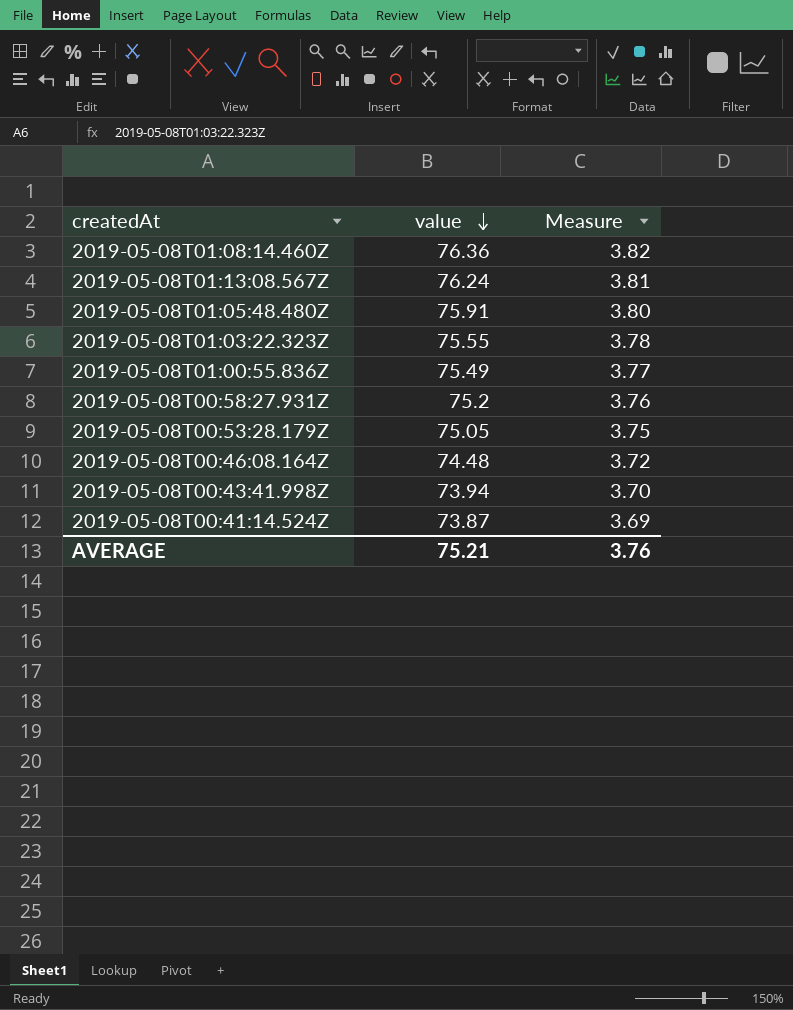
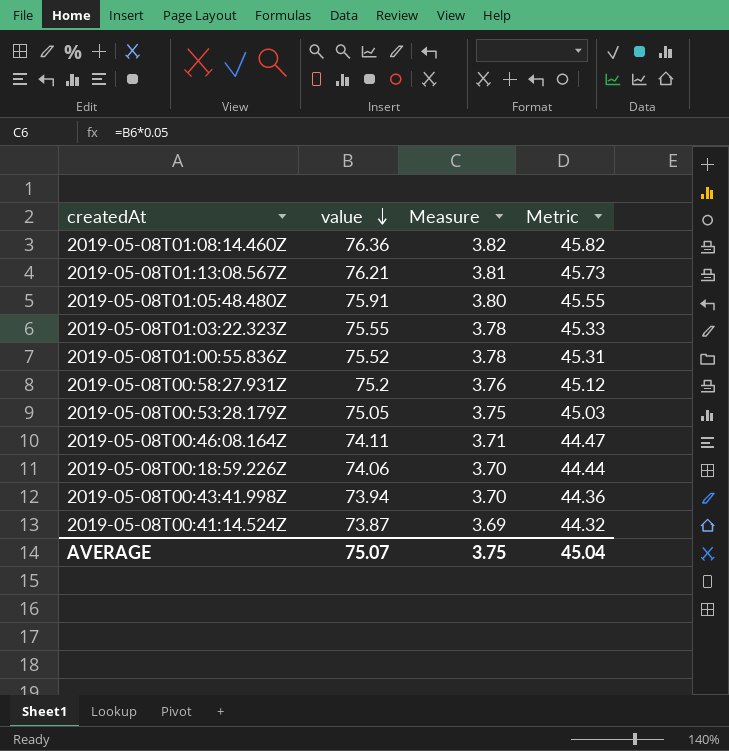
column Metric | formula: none -> [value] * 0.6
2019-05-08T01:13:08.567Z | value: 76.24 -> 76.21
2019-05-08T01:00:55.836Z | value: 75.49 -> 75.52
2019-05-08T01:00:55.836Z | Measure: 3.77 -> 3.78
2019-05-08T00:46:08.164Z | value: 74.48 -> 74.11
2019-05-08T00:46:08.164Z | Measure: 3.72 -> 3.71
row 2019-05-08T00:18:59.226Z: none -> 74.06 | 3.70 | 44.44
AVERAGE | value: 75.21 -> 75.07
AVERAGE | Measure: 3.76 -> 3.75

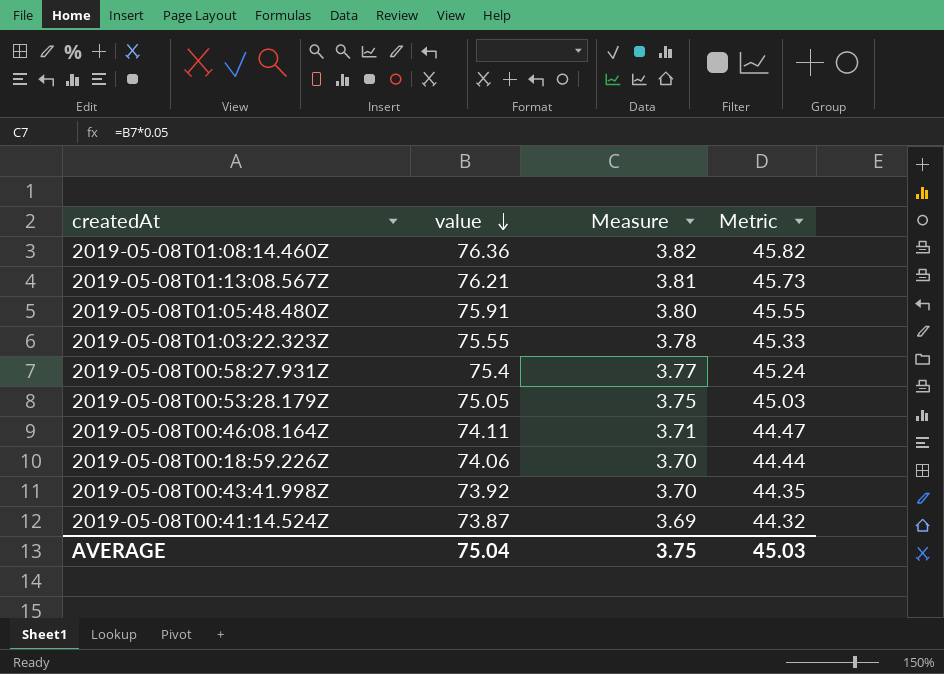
row 2019-05-08T01:00:55.836Z: 75.52 | 3.78 | 45.31 -> none
2019-05-08T00:58:27.931Z | value: 75.2 -> 75.4
2019-05-08T00:58:27.931Z | Measure: 3.76 -> 3.77
2019-05-08T00:58:27.931Z | Metric: 45.12 -> 45.24
2019-05-08T00:43:41.998Z | value: 73.94 -> 73.92
2019-05-08T00:43:41.998Z | Metric: 44.36 -> 44.35
AVERAGE | value: 75.07 -> 75.04
AVERAGE | Metric: 45.04 -> 45.03

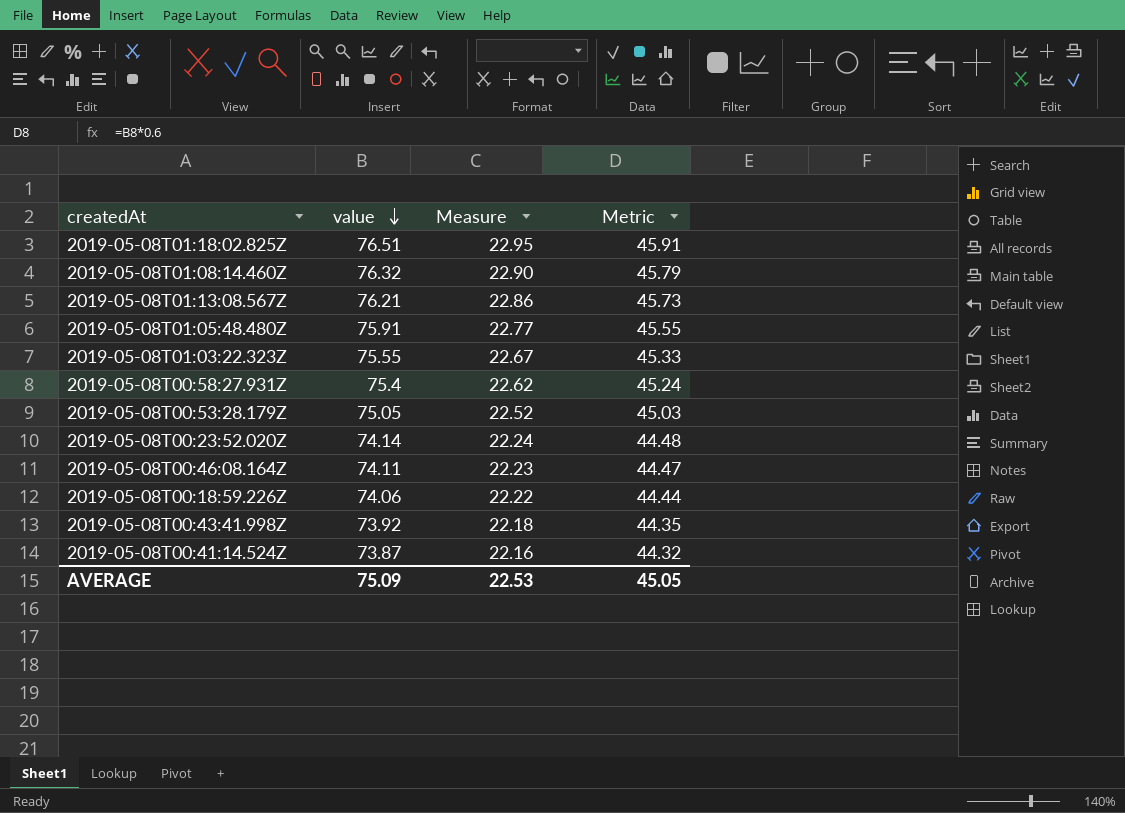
column Measure | formula: [value] * 0.05 -> [value] * 0.3
row 2019-05-08T01:18:02.825Z: none -> 76.51 | 22.95 | 45.91
2019-05-08T01:08:14.460Z | value: 76.36 -> 76.32
2019-05-08T01:08:14.460Z | Metric: 45.82 -> 45.79
row 2019-05-08T00:23:52.020Z: none -> 74.14 | 22.24 | 44.48
AVERAGE | value: 75.04 -> 75.09
AVERAGE | Measure: 3.75 -> 22.53
AVERAGE | Metric: 45.03 -> 45.05

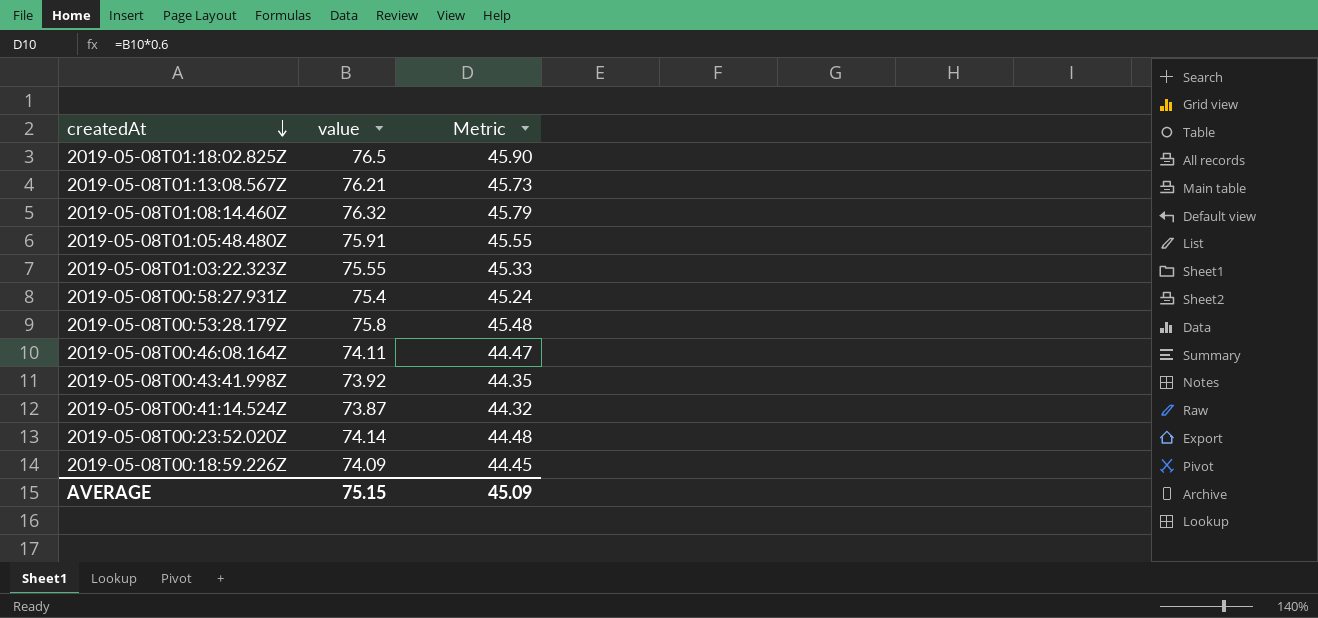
row order: value descending -> createdAt descending
column Measure | formula: [value] * 0.3 -> none
2019-05-08T01:18:02.825Z | value: 76.51 -> 76.5
2019-05-08T01:18:02.825Z | Metric: 45.91 -> 45.90
2019-05-08T00:53:28.179Z | value: 75.05 -> 75.8
2019-05-08T00:53:28.179Z | Metric: 45.03 -> 45.48
2019-05-08T00:18:59.226Z | value: 74.06 -> 74.09
2019-05-08T00:18:59.226Z | Metric: 44.44 -> 44.45
AVERAGE | value: 75.09 -> 75.15
AVERAGE | Metric: 45.05 -> 45.09

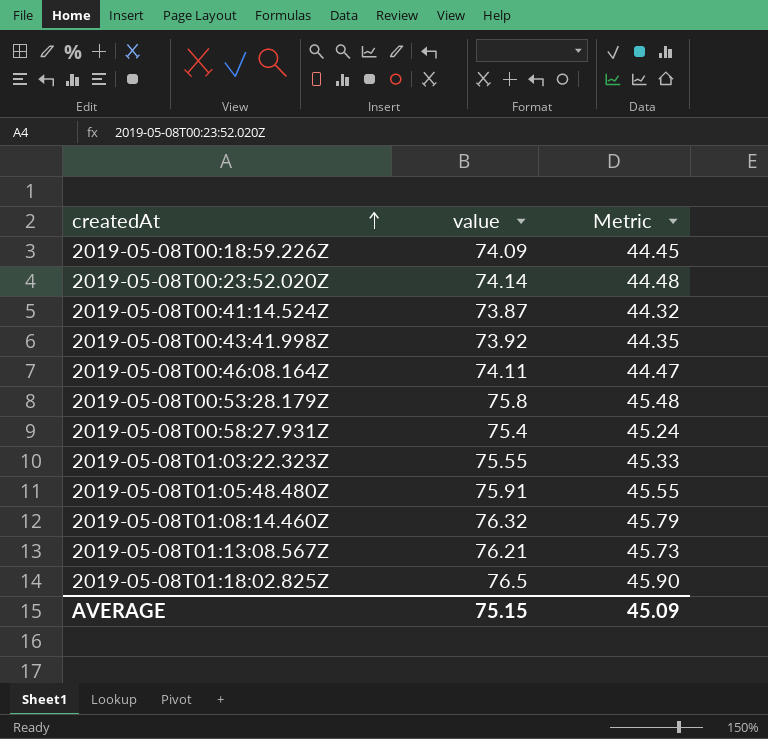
row order: createdAt descending -> createdAt ascending

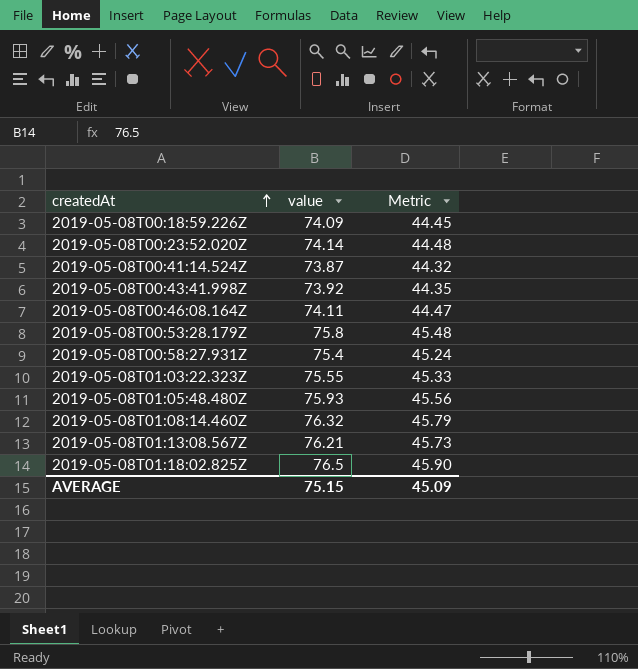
2019-05-08T01:05:48.480Z | value: 75.91 -> 75.93
2019-05-08T01:05:48.480Z | Metric: 45.55 -> 45.56

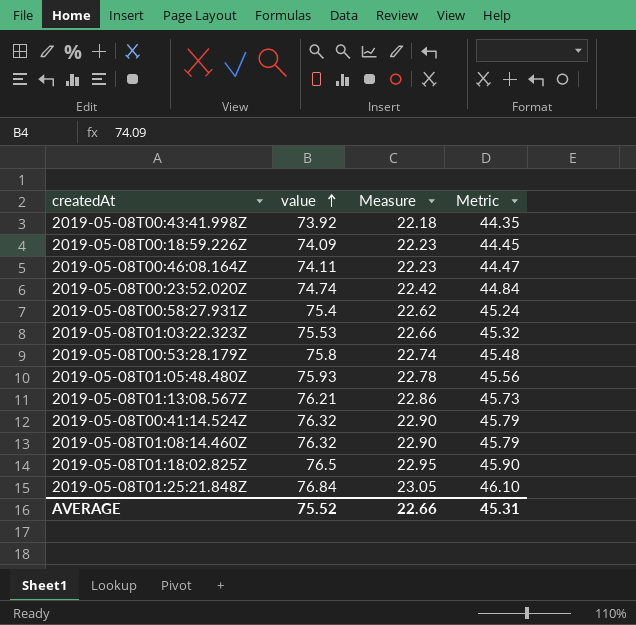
row order: createdAt ascending -> value ascending
column Measure | formula: none -> [value] * 0.3
2019-05-08T00:23:52.020Z | value: 74.14 -> 74.74
2019-05-08T00:23:52.020Z | Metric: 44.48 -> 44.84
2019-05-08T01:03:22.323Z | value: 75.55 -> 75.53
2019-05-08T01:03:22.323Z | Metric: 45.33 -> 45.32
2019-05-08T00:41:14.524Z | value: 73.87 -> 76.32
2019-05-08T00:41:14.524Z | Metric: 44.32 -> 45.79
row 2019-05-08T01:25:21.848Z: none -> 76.84 | 23.05 | 46.10
AVERAGE | value: 75.15 -> 75.52
AVERAGE | Metric: 45.09 -> 45.31

